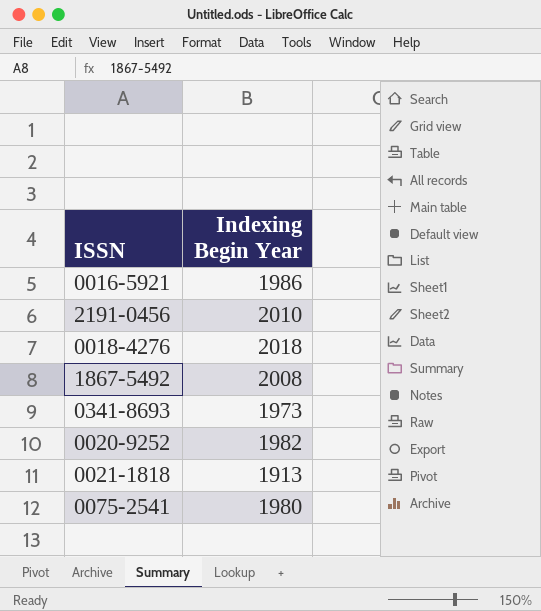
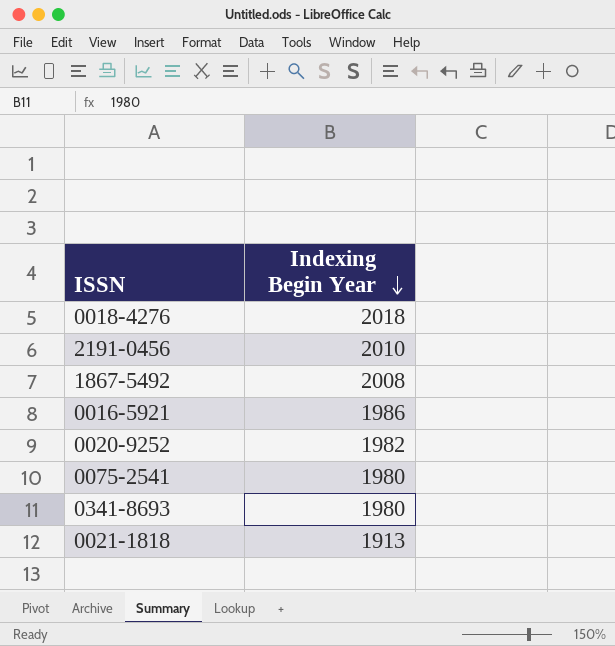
row order: none -> Indexing Begin Year descending
0341-8693 | Indexing Begin Year: 1973 -> 1980

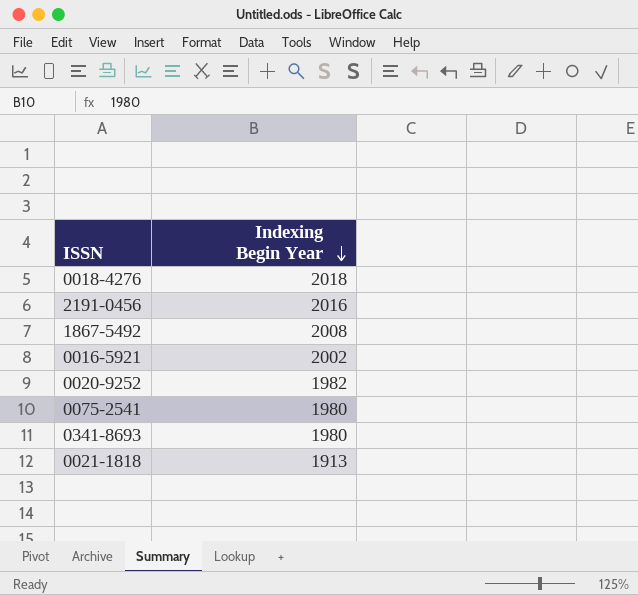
2191-0456 | Indexing Begin Year: 2010 -> 2016
0016-5921 | Indexing Begin Year: 1986 -> 2002

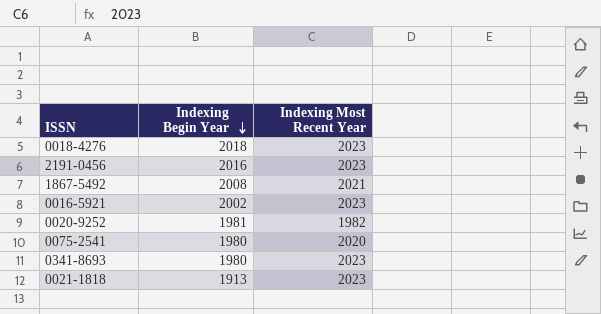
column Indexing Most Recent Year | position: none -> 3
0020-9252 | Indexing Begin Year: 1982 -> 1981

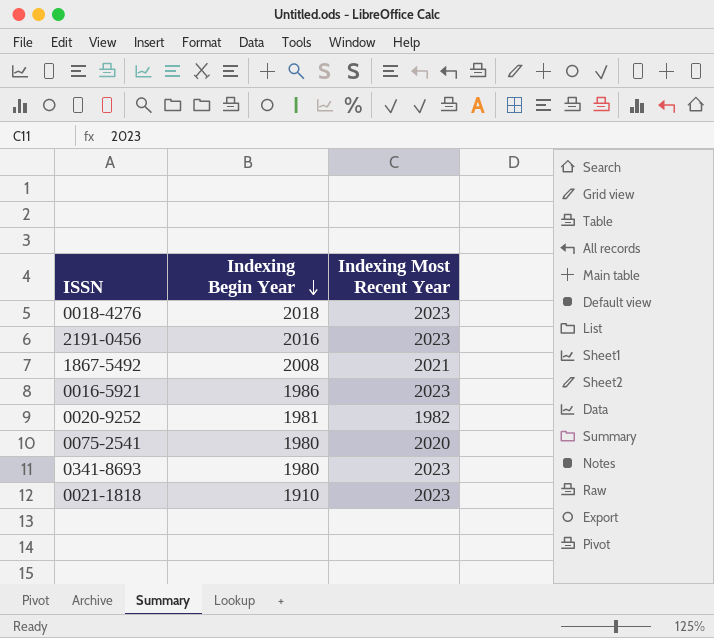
0016-5921 | Indexing Begin Year: 2002 -> 1986
0021-1818 | Indexing Begin Year: 1913 -> 1910

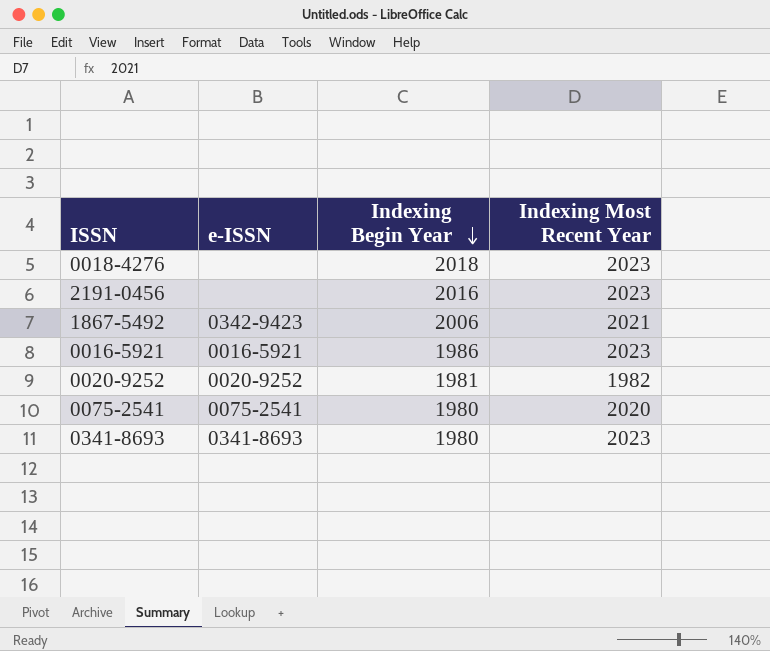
column e-ISSN | position: none -> 2
row 0021-1818: 1910 | 2023 -> none
1867-5492 | Indexing Begin Year: 2008 -> 2006

